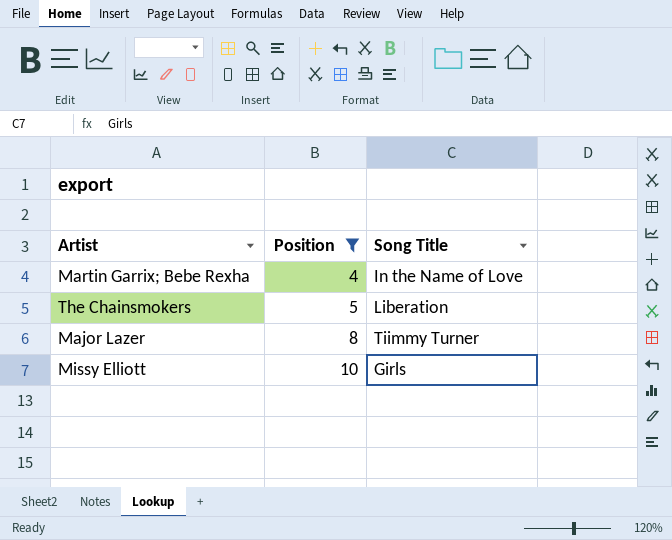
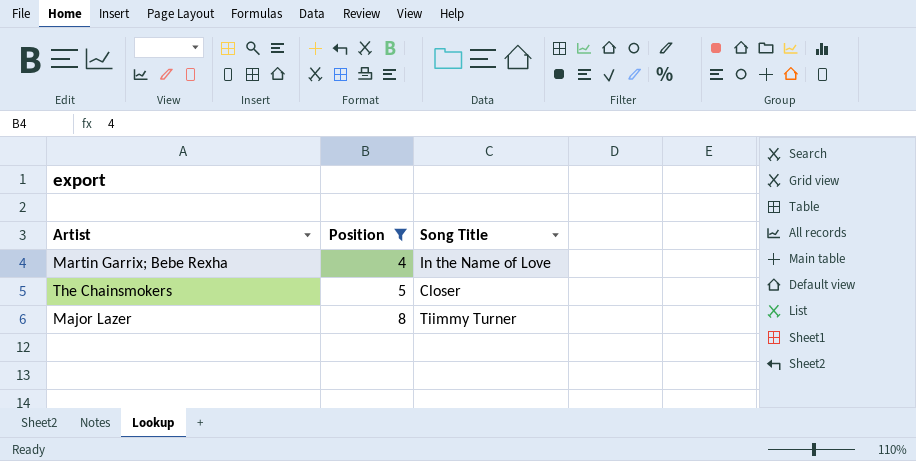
row Missy Elliott: 10 | Girls -> none
The Chainsmokers | Song Title: Liberation -> Closer

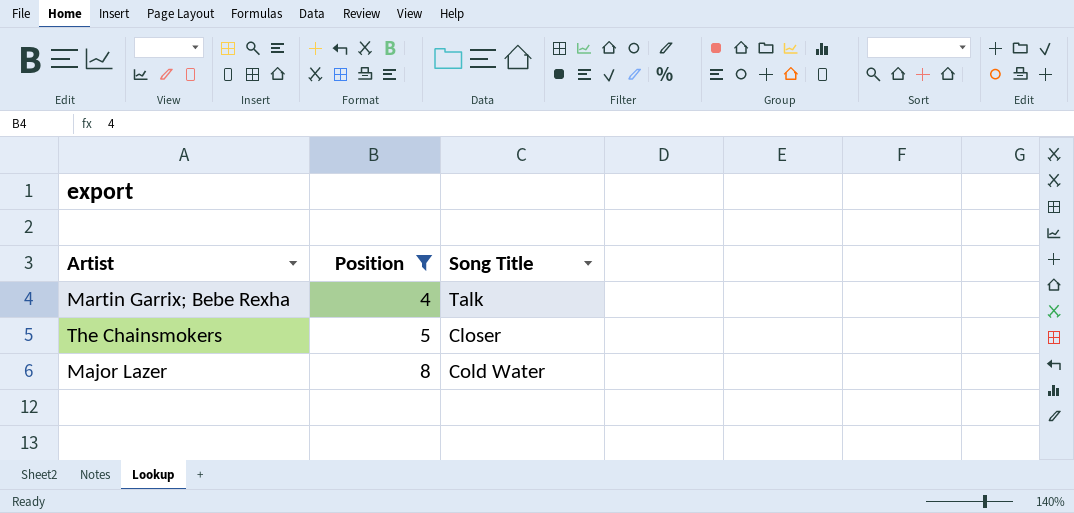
Martin Garrix; Bebe Rexha | Song Title: In the Name of Love -> Talk
Major Lazer | Song Title: Tiimmy Turner -> Cold Water

